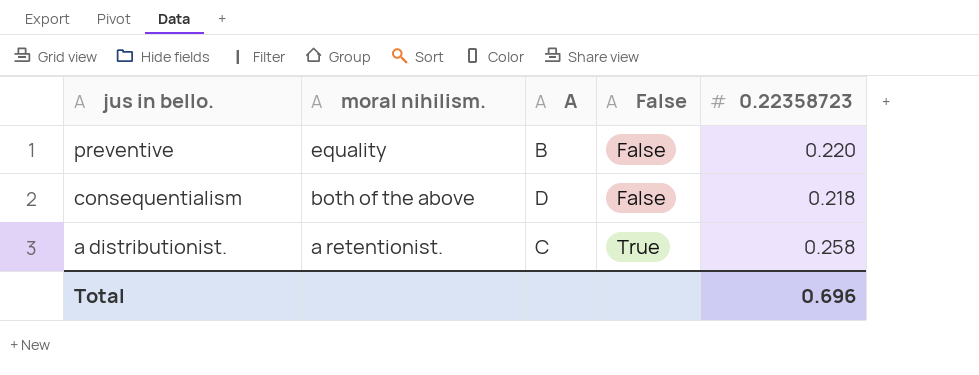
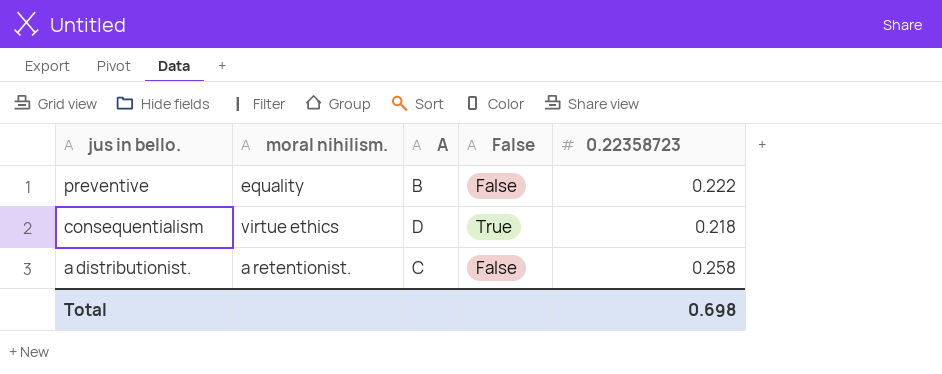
preventive | 0.22358723: 0.220 -> 0.222
consequentialism | moral nihilism.: both of the above -> virtue ethics
consequentialism | False: False -> True
a distributionist. | False: True -> False
Total | 0.22358723: 0.696 -> 0.698

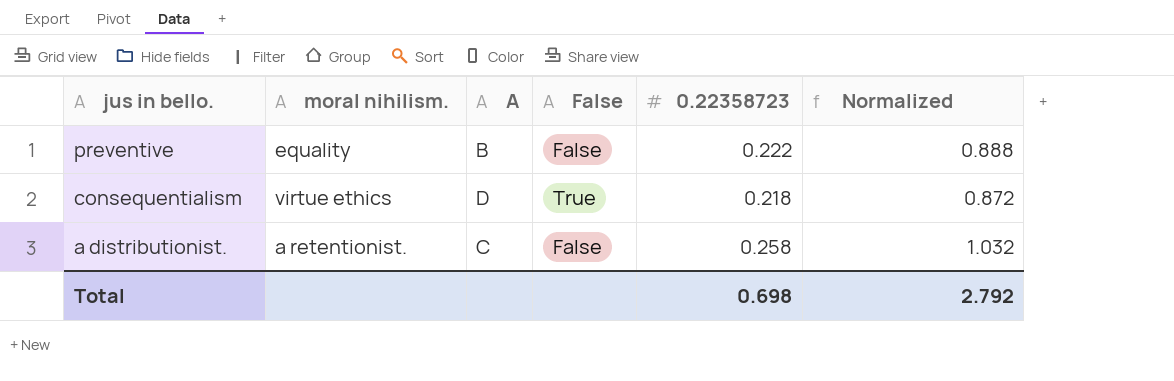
column Normalized | formula: none -> [0.22358723] * 4

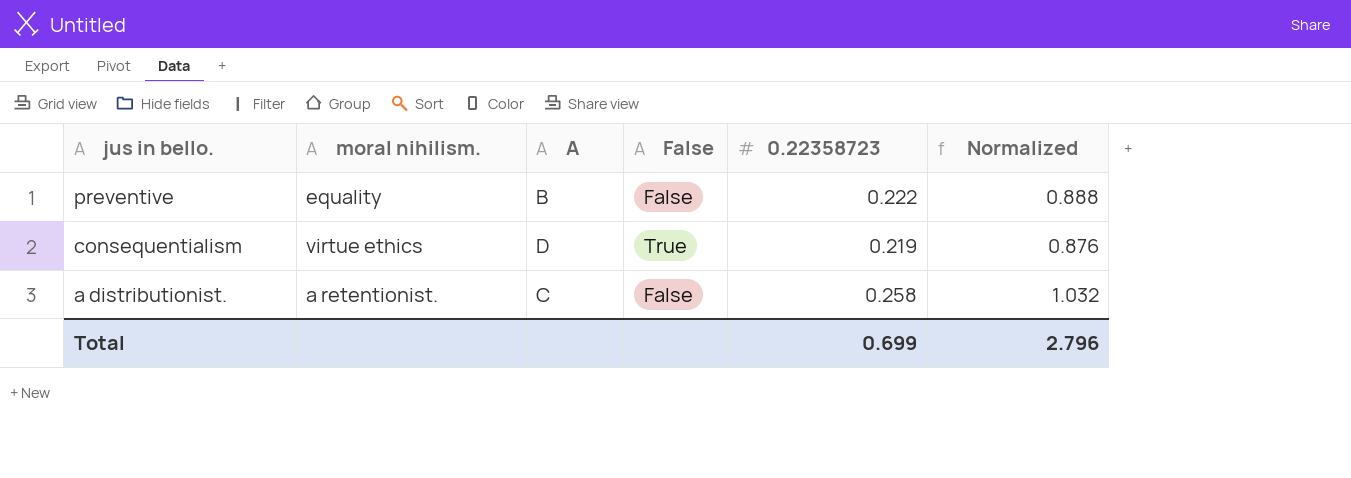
consequentialism | 0.22358723: 0.218 -> 0.219
consequentialism | Normalized: 0.872 -> 0.876
Total | 0.22358723: 0.698 -> 0.699
Total | Normalized: 2.792 -> 2.796

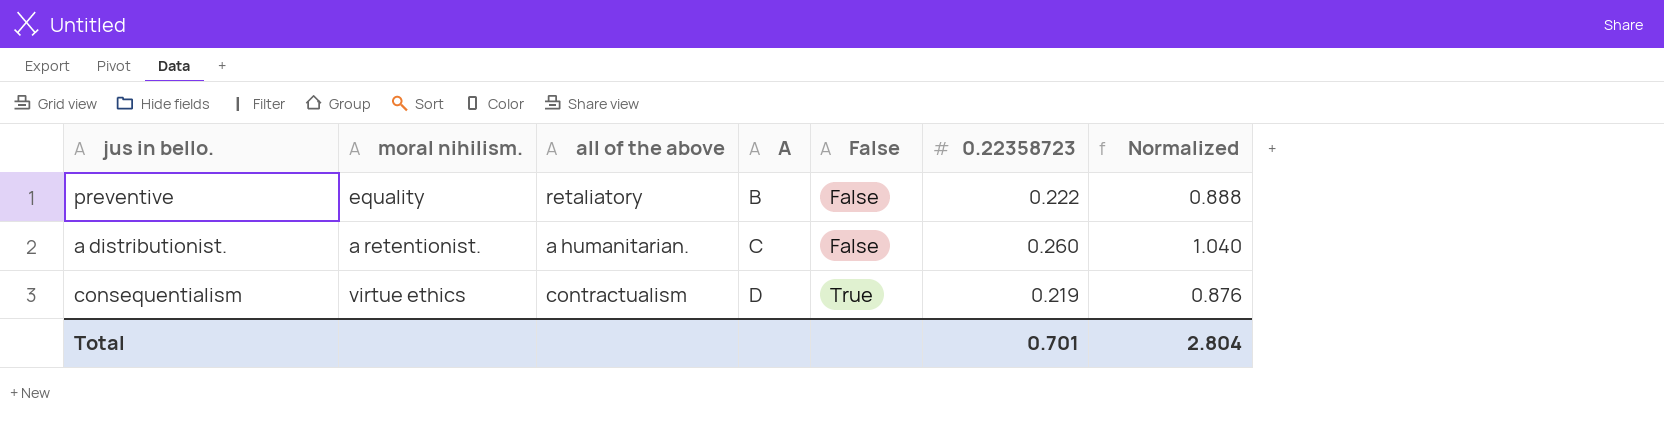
row order: jus in bello. descending -> A ascending
column all of the above | position: none -> 3
a distributionist. | 0.22358723: 0.258 -> 0.260
a distributionist. | Normalized: 1.032 -> 1.040
Total | 0.22358723: 0.699 -> 0.701
Total | Normalized: 2.796 -> 2.804

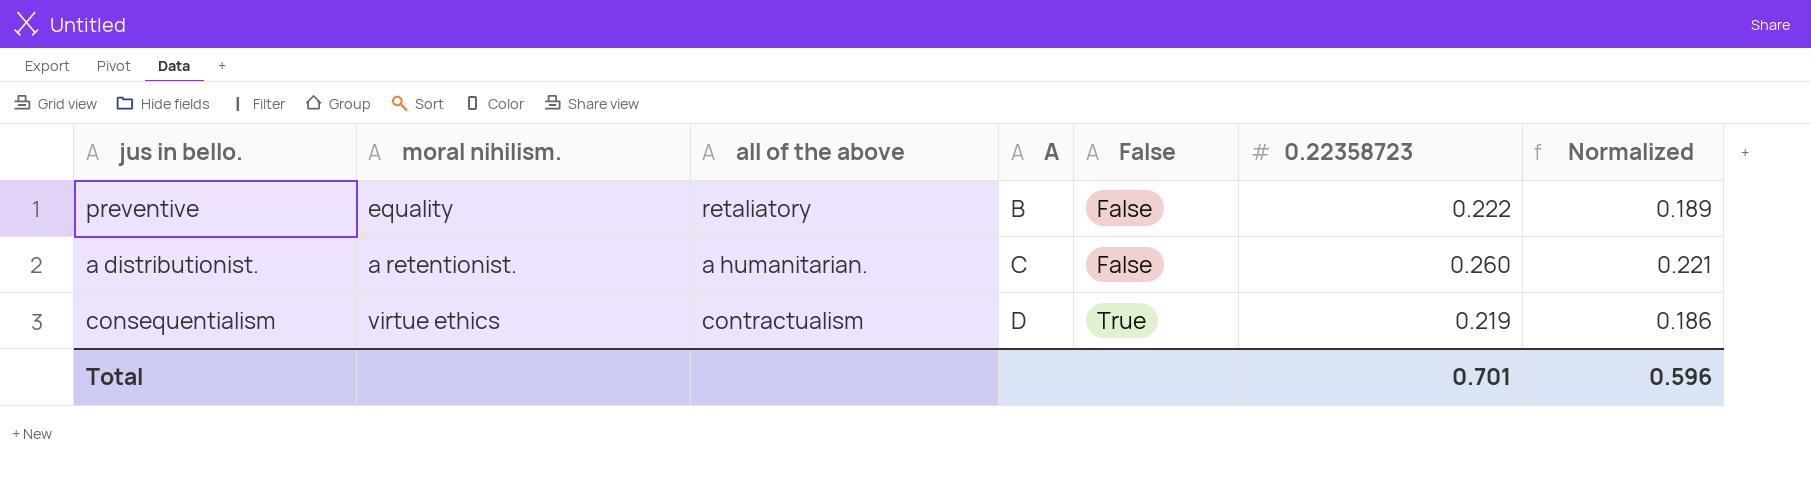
column Normalized | formula: [0.22358723] * 4 -> [0.22358723] * 0.85
Total | Normalized: 2.804 -> 0.596

